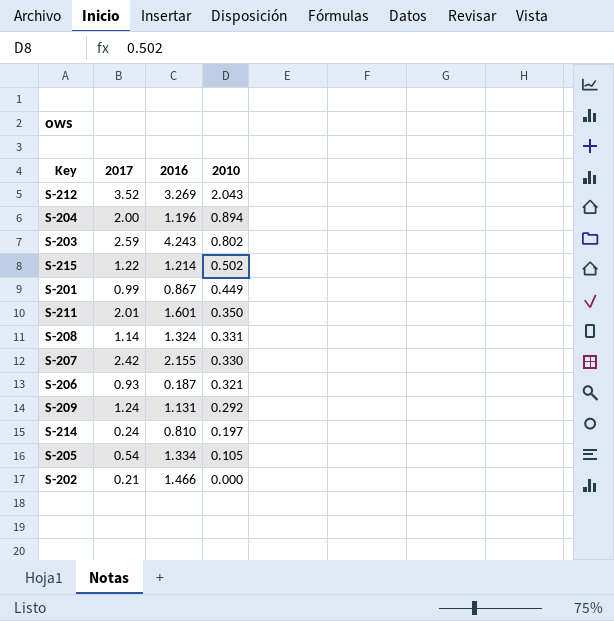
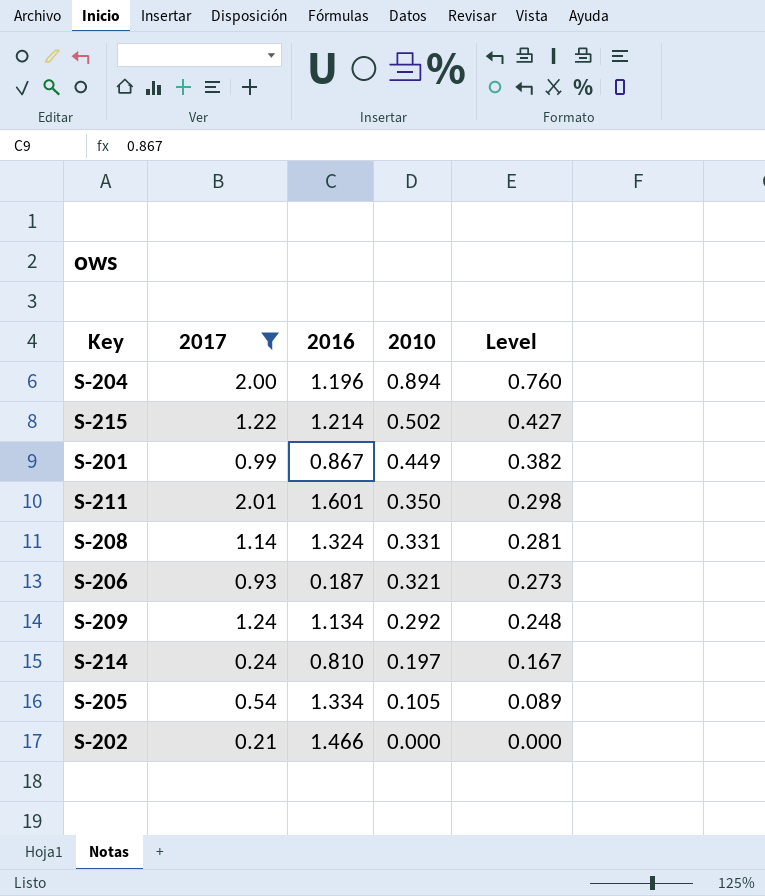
filter: none -> 2017 <= 2.01
column Level | formula: none -> [2010] * 0.85
S-209 | 2016: 1.131 -> 1.134

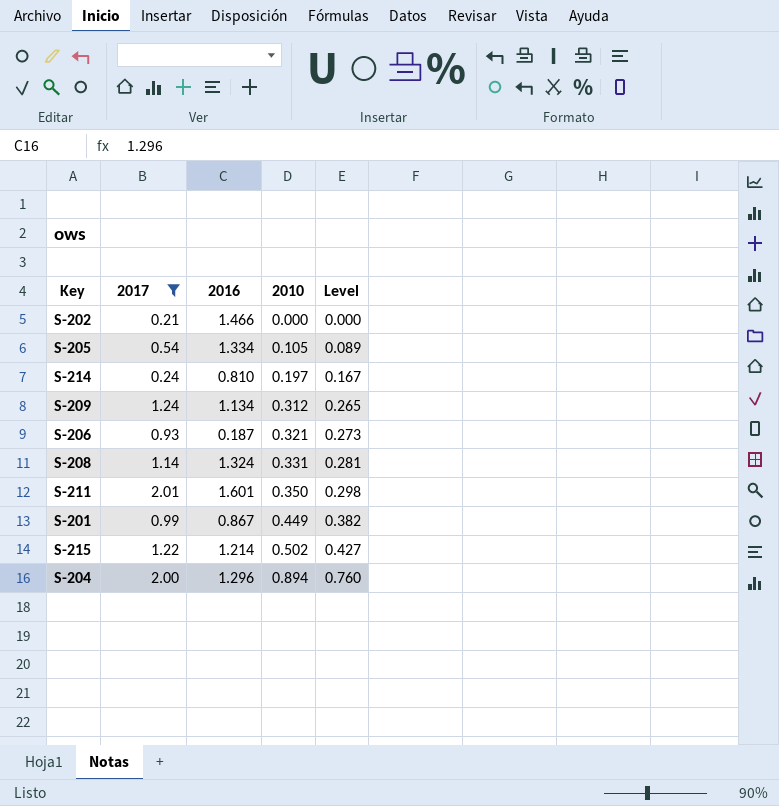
row order: 2010 descending -> 2010 ascending
S-209 | 2010: 0.292 -> 0.312
S-209 | Level: 0.248 -> 0.265
S-204 | 2016: 1.196 -> 1.296

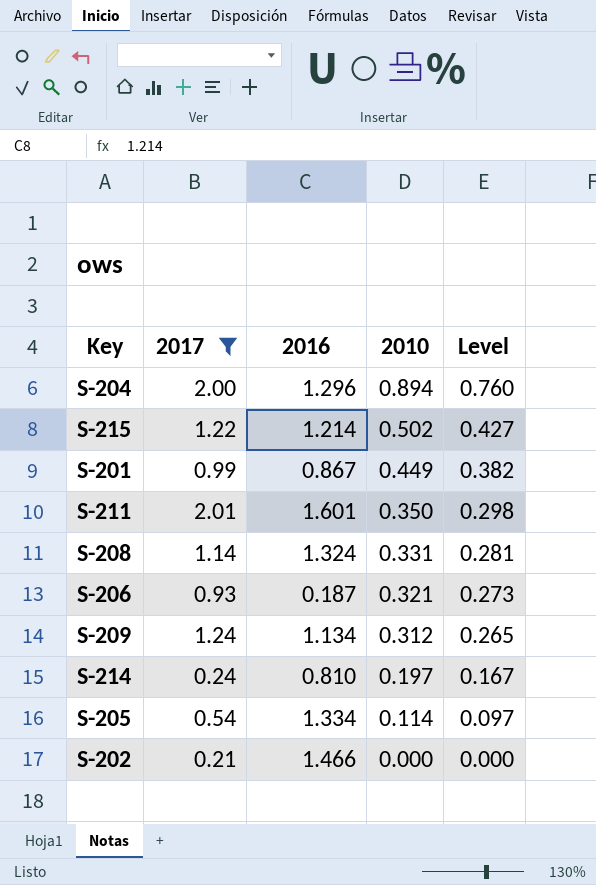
row order: 2010 ascending -> 2010 descending
S-205 | 2010: 0.105 -> 0.114
S-205 | Level: 0.089 -> 0.097

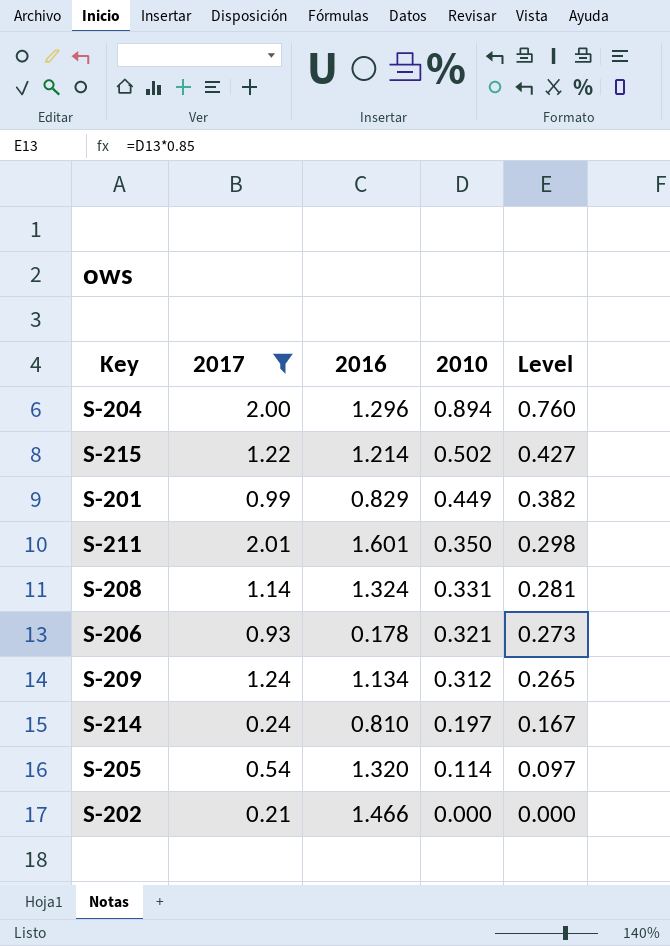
S-201 | 2016: 0.867 -> 0.829
S-206 | 2016: 0.187 -> 0.178
S-205 | 2016: 1.334 -> 1.320

